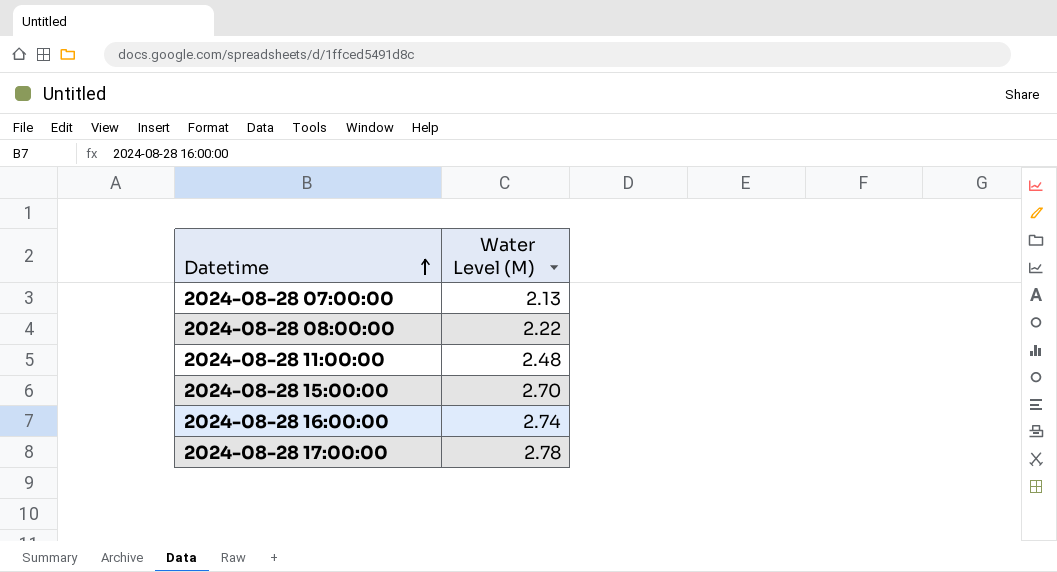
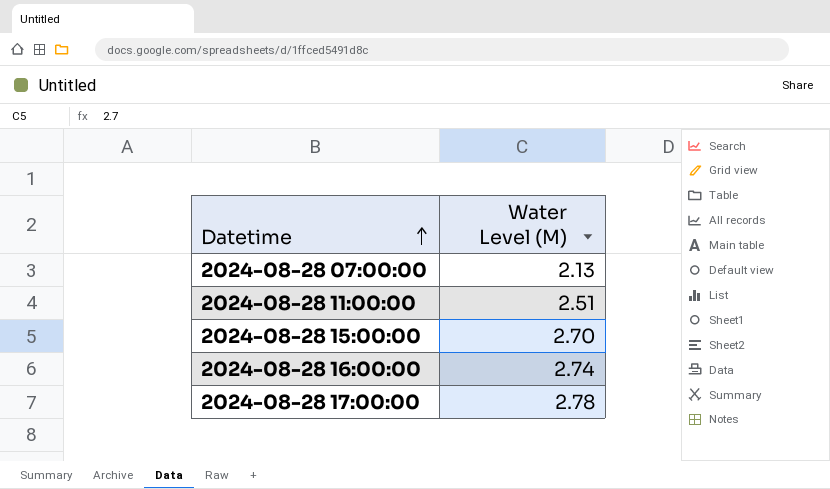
row 2024-08-28 08:00:00: 2.22 -> none
2024-08-28 11:00:00 | Water Level (M): 2.48 -> 2.51

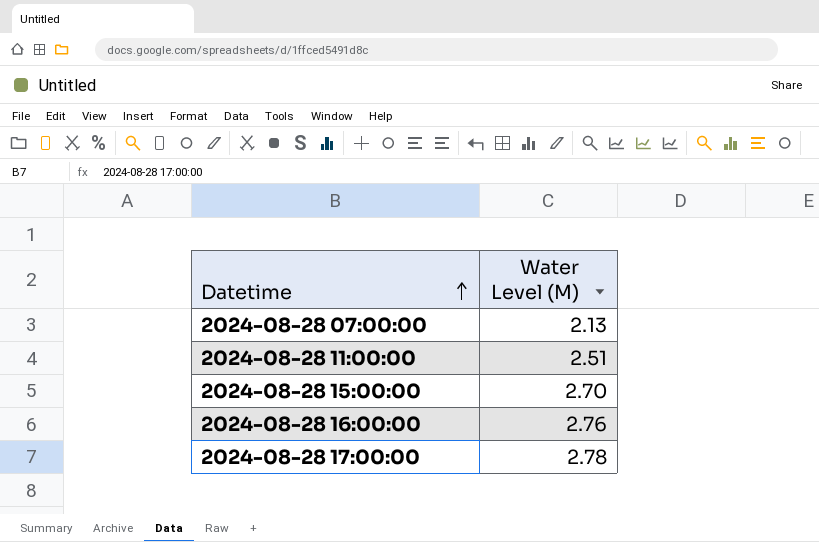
2024-08-28 16:00:00 | Water Level (M): 2.74 -> 2.76

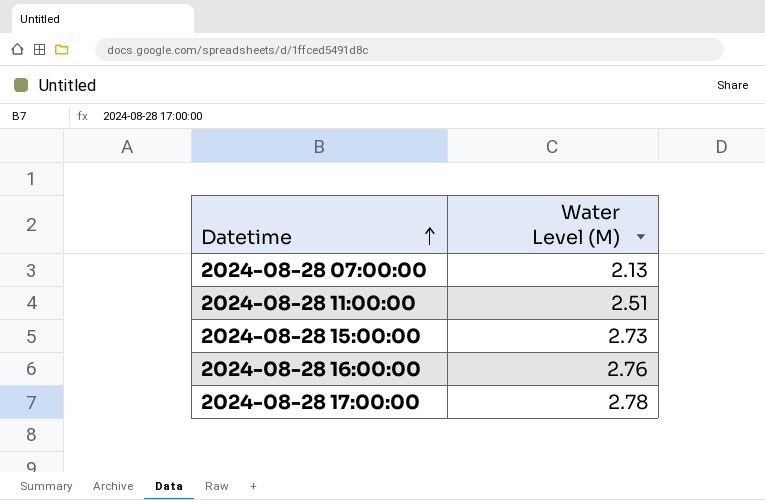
2024-08-28 15:00:00 | Water Level (M): 2.70 -> 2.73

